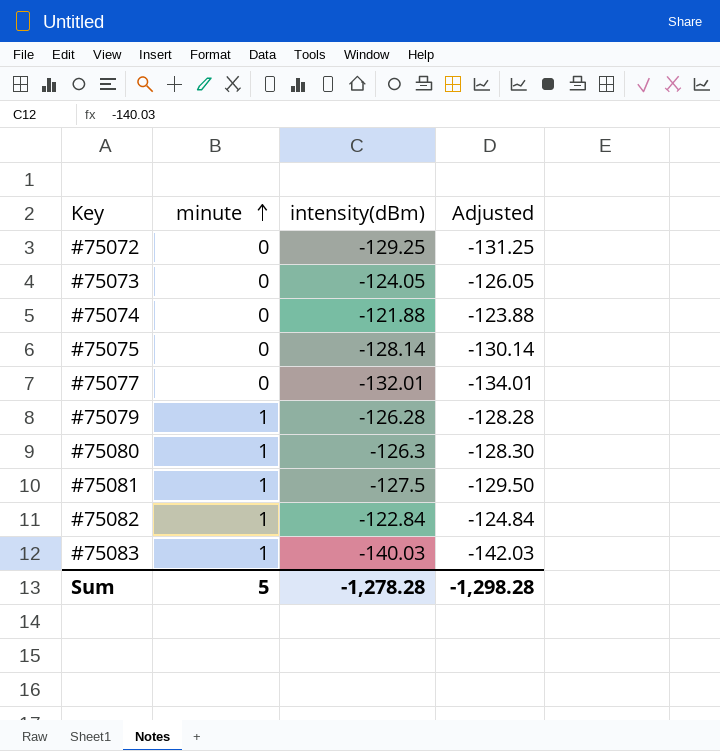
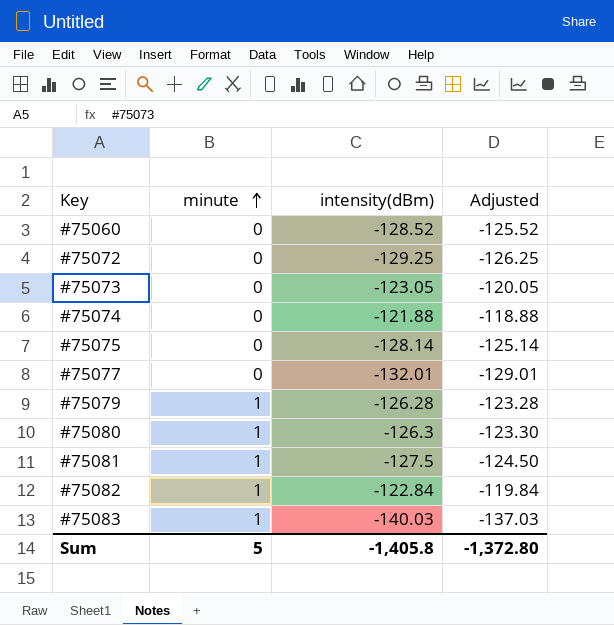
column Adjusted | formula: [intensity(dBm)] - 2 -> [intensity(dBm)] + 3
row #75060: none -> 0 | -128.52 | -125.52
#75073 | intensity(dBm): -124.05 -> -123.05
Sum | intensity(dBm): -1,278.28 -> -1,405.8
Sum | Adjusted: -1,298.28 -> -1,372.80

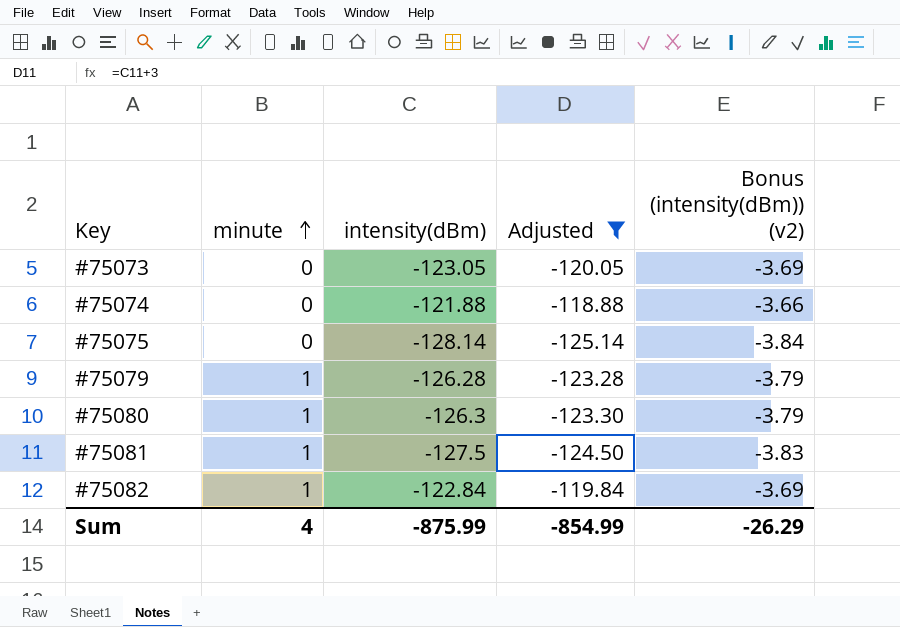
filter: none -> Adjusted >= -125.14
column Bonus (intensity(dBm)) (v2) | formula: none -> [intensity(dBm)] * 0.03
Sum | minute: 5 -> 4
Sum | intensity(dBm): -1,405.8 -> -875.99
Sum | Adjusted: -1,372.80 -> -854.99

